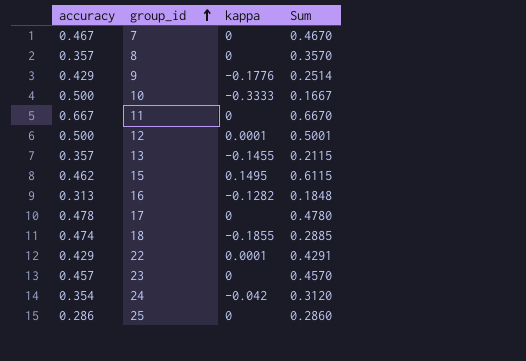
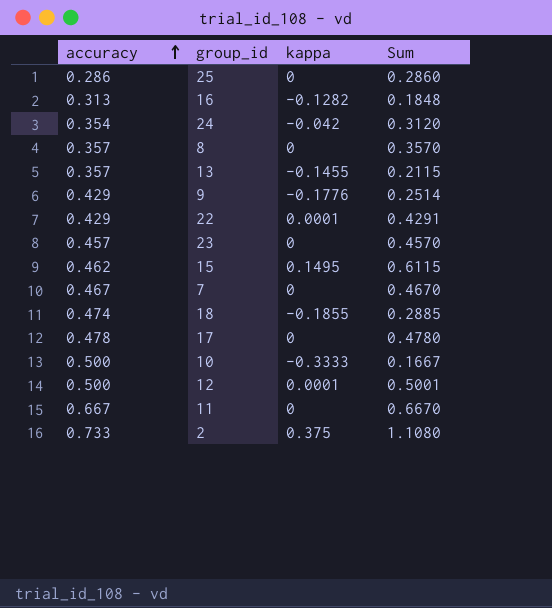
row order: group_id ascending -> accuracy ascending
row 2: none -> 0.733 | 0.375 | 1.1080

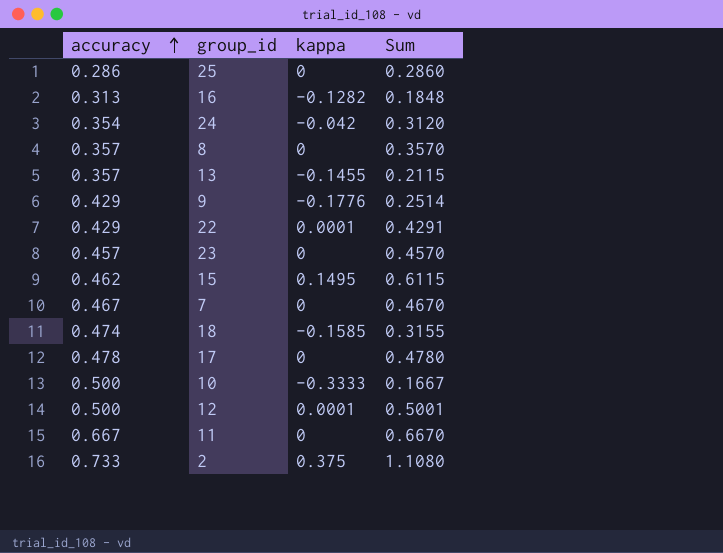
18 | kappa: -0.1855 -> -0.1585
18 | Sum: 0.2885 -> 0.3155

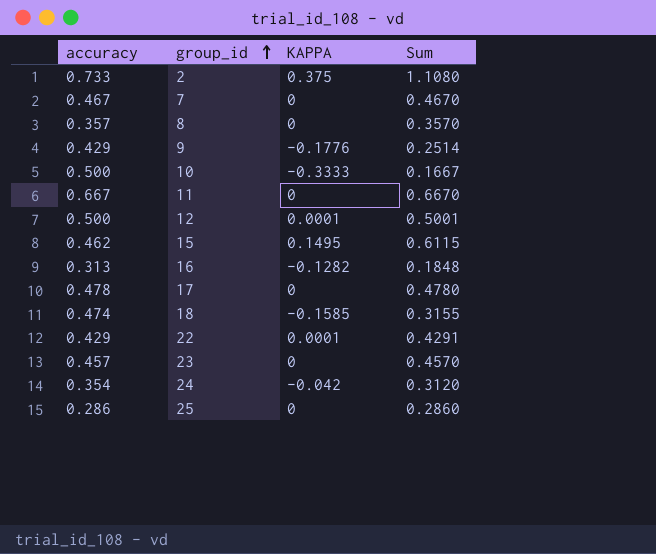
row order: accuracy ascending -> group_id ascending
column name: kappa -> KAPPA
row 13: 0.357 | -0.1455 | 0.2115 -> none

